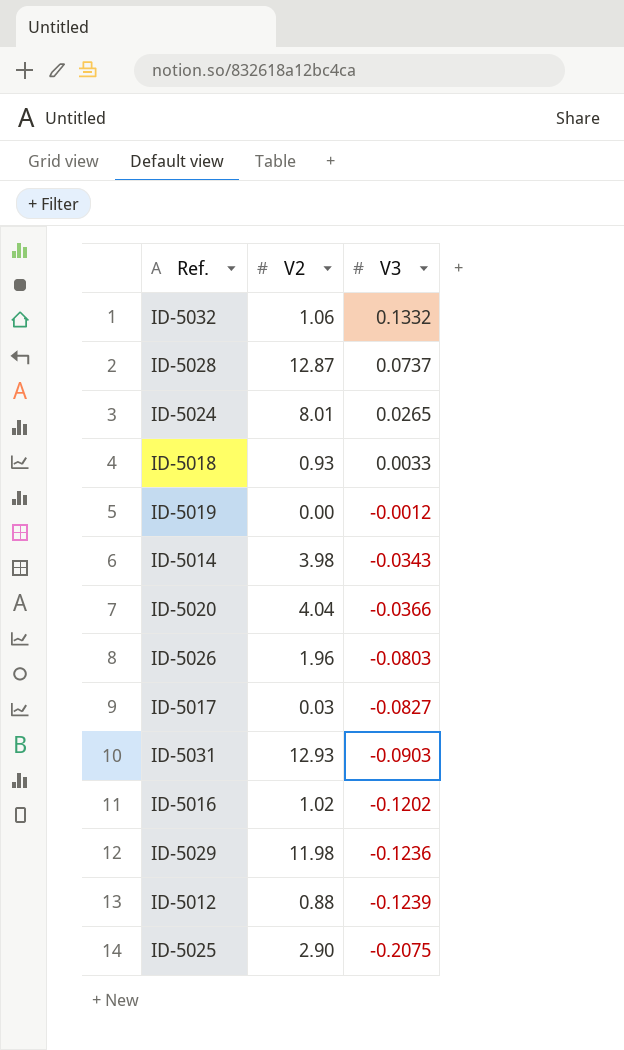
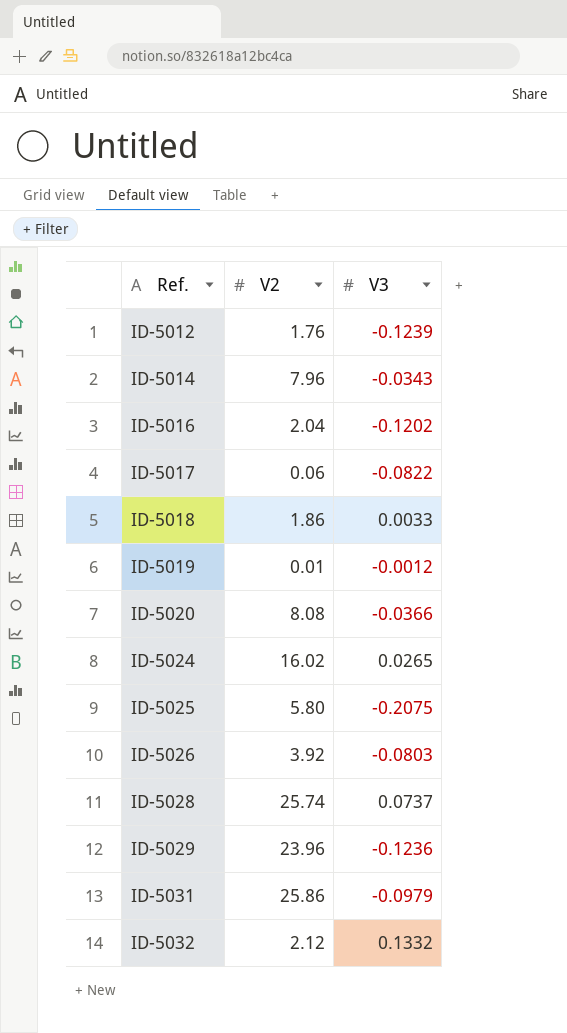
row order: V3 descending -> Ref. ascending
ID-5012 | V2: 0.88 -> 1.76
ID-5014 | V2: 3.98 -> 7.96
ID-5016 | V2: 1.02 -> 2.04
ID-5017 | V2: 0.03 -> 0.06
ID-5017 | V3: -0.0827 -> -0.0822
ID-5018 | V2: 0.93 -> 1.86
ID-5019 | V2: 0.00 -> 0.01
ID-5020 | V2: 4.04 -> 8.08
ID-5024 | V2: 8.01 -> 16.02
ID-5025 | V2: 2.90 -> 5.80
ID-5026 | V2: 1.96 -> 3.92
ID-5028 | V2: 12.87 -> 25.74
ID-5029 | V2: 11.98 -> 23.96
ID-5031 | V2: 12.93 -> 25.86
ID-5031 | V3: -0.0903 -> -0.0979
ID-5032 | V2: 1.06 -> 2.12

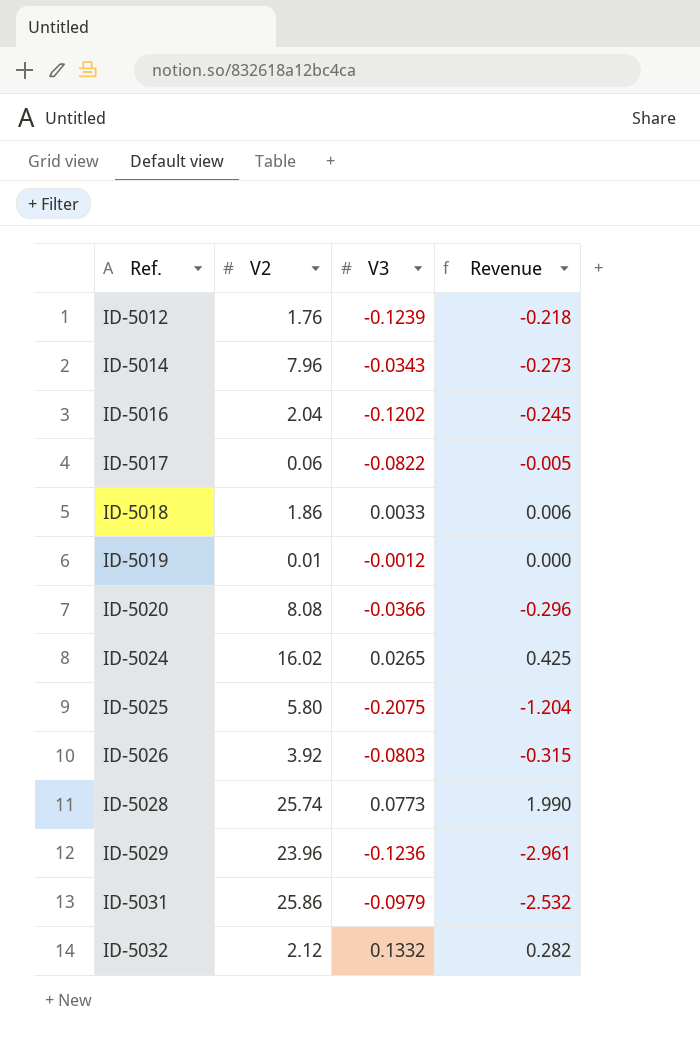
column Revenue | formula: none -> [V2] * [V3]
ID-5028 | V3: 0.0737 -> 0.0773

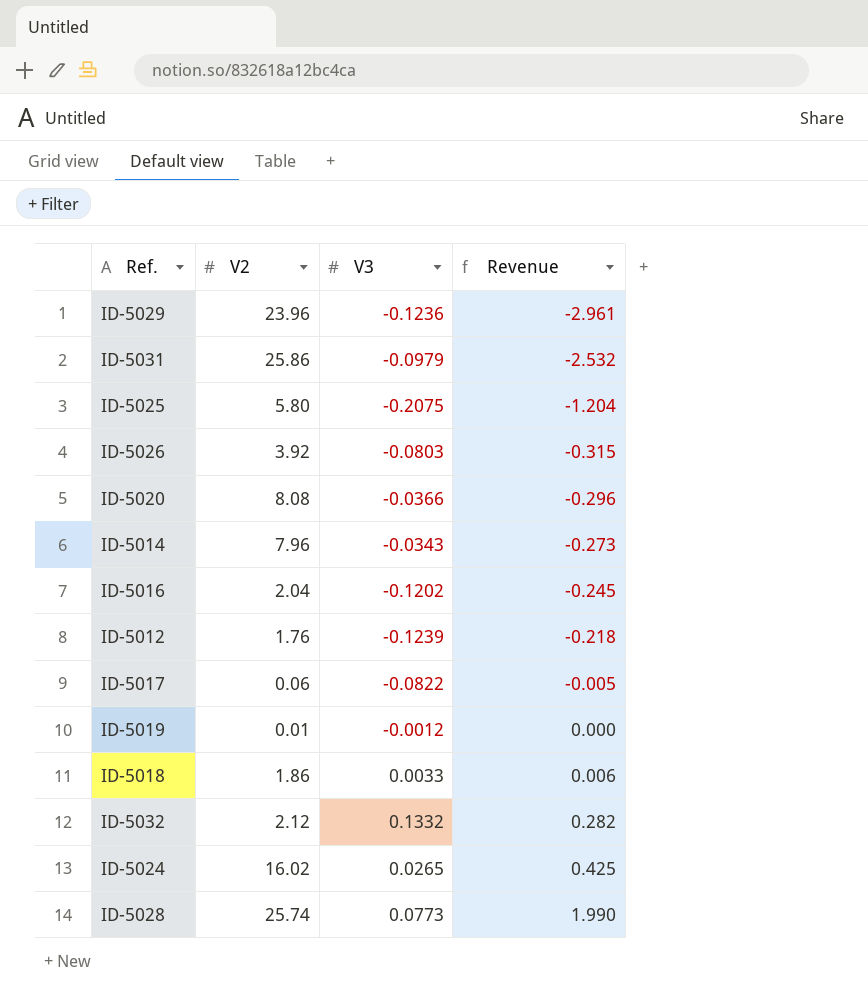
row order: Ref. ascending -> Revenue ascending

